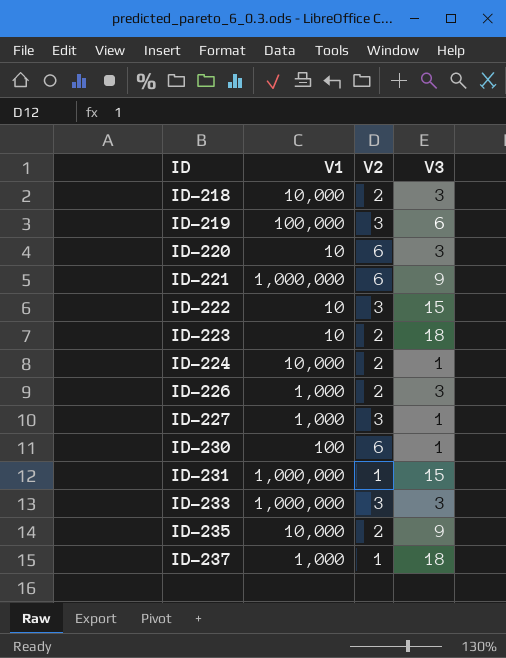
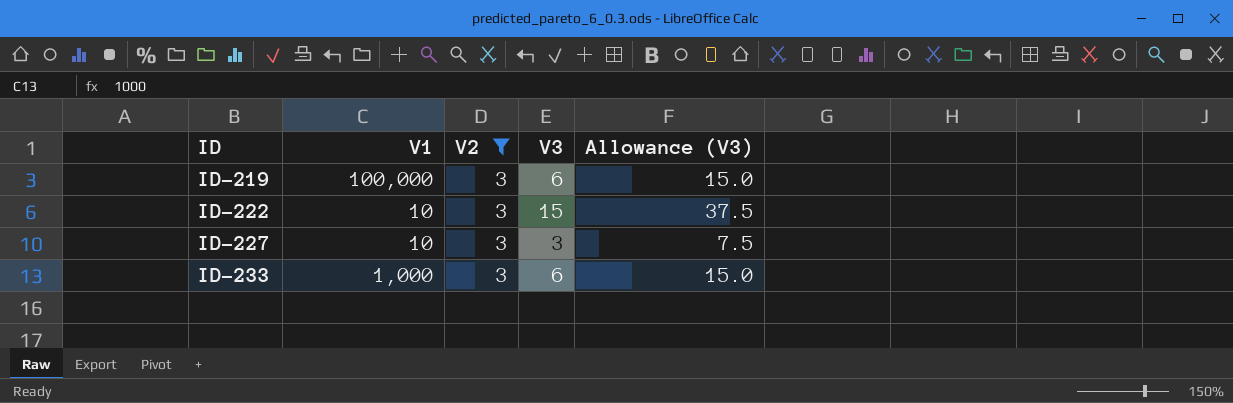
filter: none -> V2 = 3
column Allowance (V3) | formula: none -> [V3] * 2.5
ID-227 | V1: 1,000 -> 10
ID-227 | V3: 1 -> 3
ID-233 | V1: 1,000,000 -> 1,000
ID-233 | V3: 3 -> 6

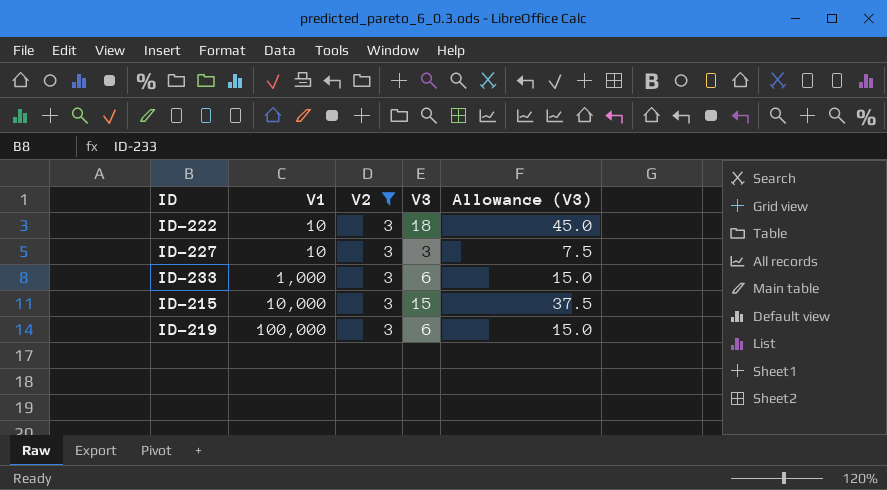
row order: ID ascending -> V1 ascending
ID-222 | V3: 15 -> 18
ID-222 | Allowance (V3): 37.5 -> 45.0
row ID-215: none -> 10,000 | 3 | 15 | 37.5

